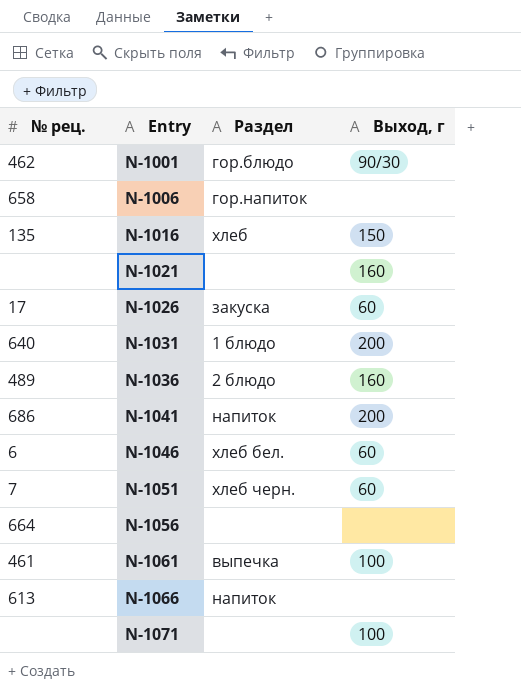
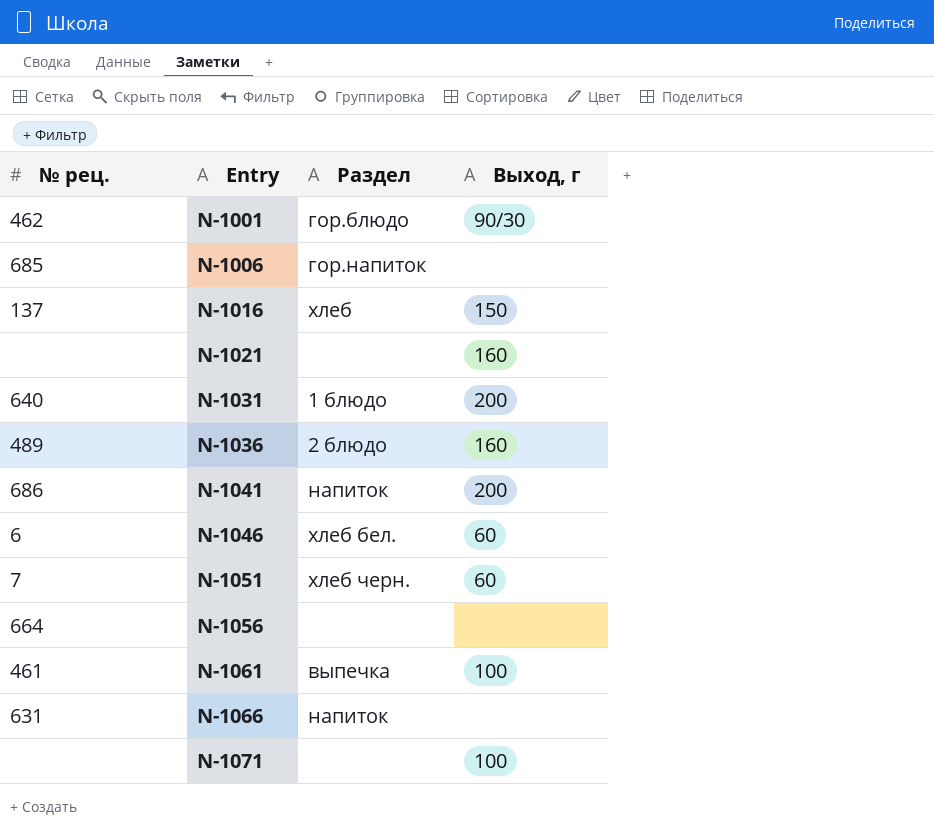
row N-1026: 17 | закуска | 60 -> none
N-1006 | № рец.: 658 -> 685
N-1016 | № рец.: 135 -> 137
N-1066 | № рец.: 613 -> 631

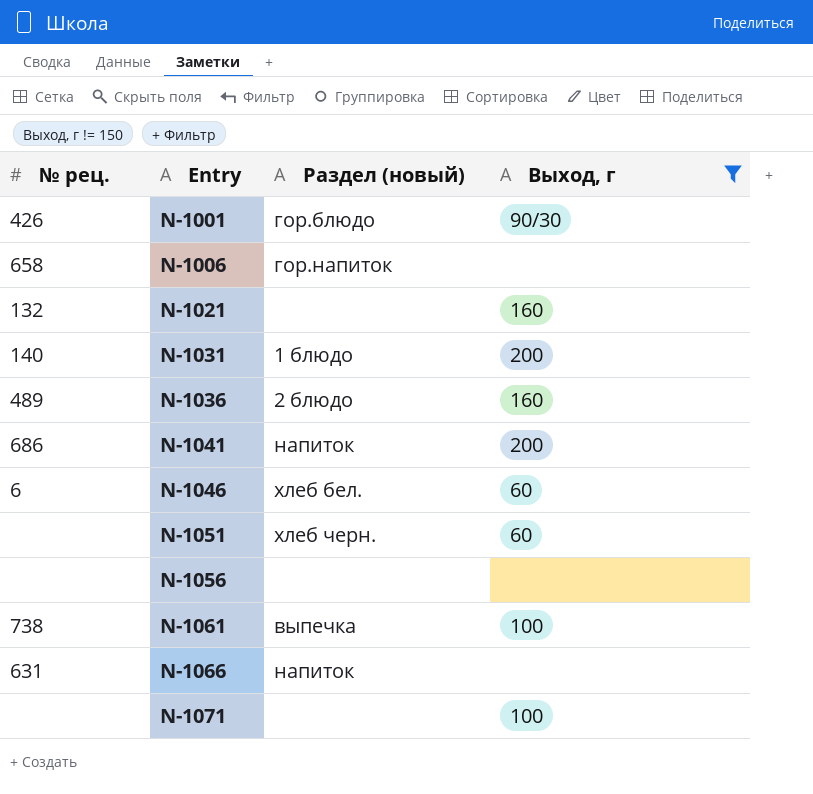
filter: none -> Выход, г != 150
column name: Раздел -> Раздел (новый)
N-1001 | № рец.: 462 -> 426
N-1006 | № рец.: 685 -> 658
N-1021 | № рец.: none -> 132
N-1031 | № рец.: 640 -> 140
N-1051 | № рец.: 7 -> none
N-1056 | № рец.: 664 -> none
N-1061 | № рец.: 461 -> 738

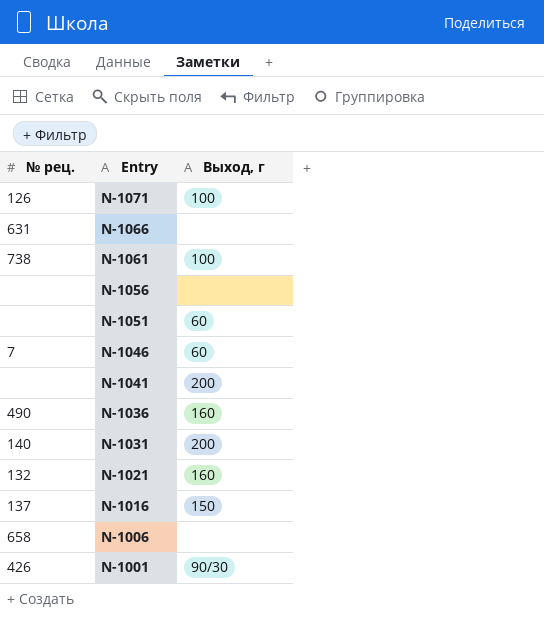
filter: Выход, г != 150 -> none
row order: Entry ascending -> Entry descending
column Раздел (новый) | position: 3 -> none
N-1071 | № рец.: none -> 126
N-1046 | № рец.: 6 -> 7
N-1041 | № рец.: 686 -> none
N-1036 | № рец.: 489 -> 490

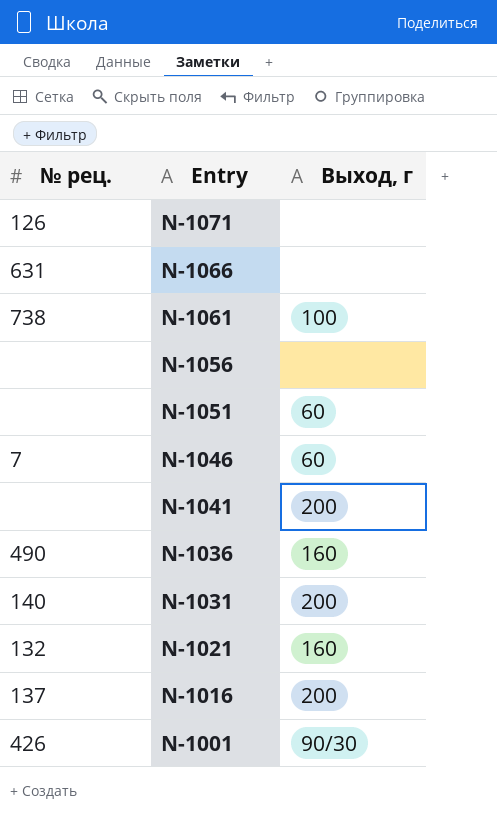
row N-1006: 658 | none -> none
N-1071 | Выход, г: 100 -> none
N-1016 | Выход, г: 150 -> 200

